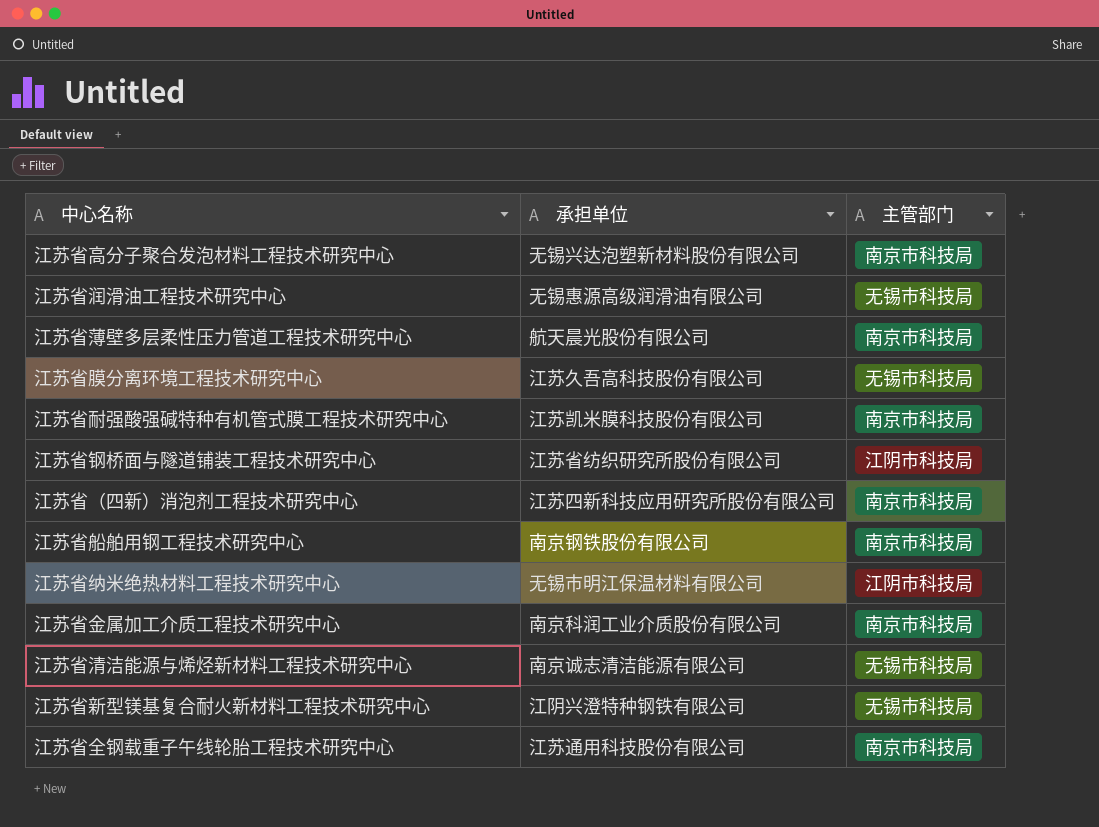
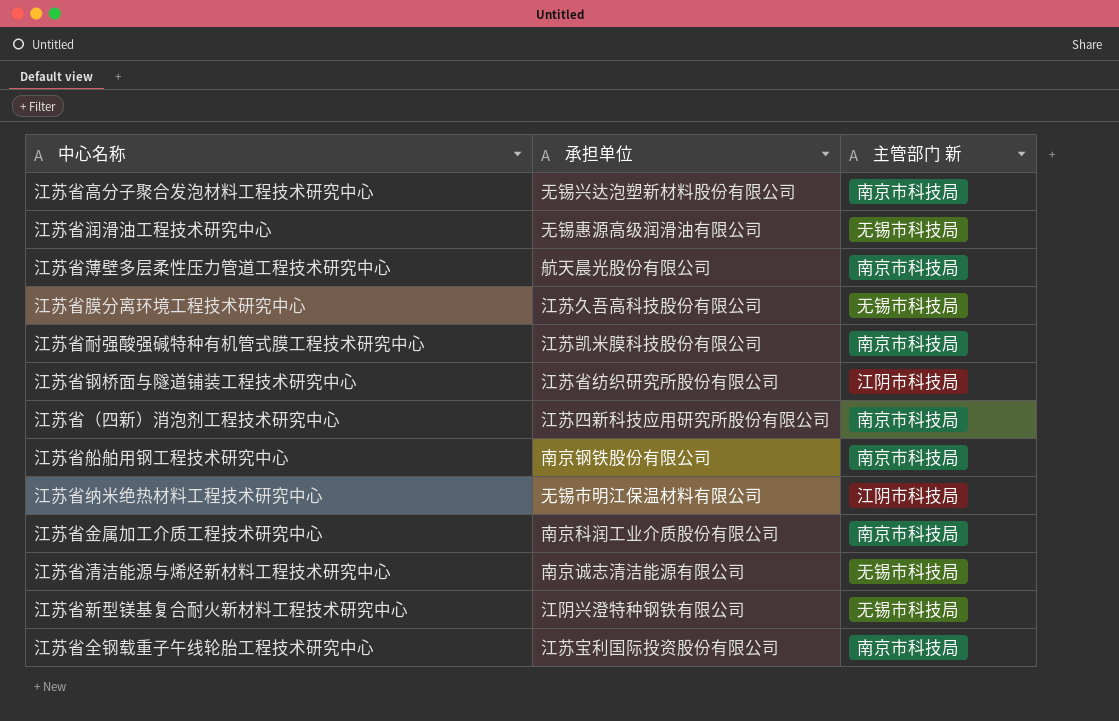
column name: 主管部门 -> 主管部门 新
江苏省全钢载重子午线轮胎工程技术研究中心 | 承担单位: 江苏通用科技股份有限公司 -> 江苏宝利国际投资股份有限公司

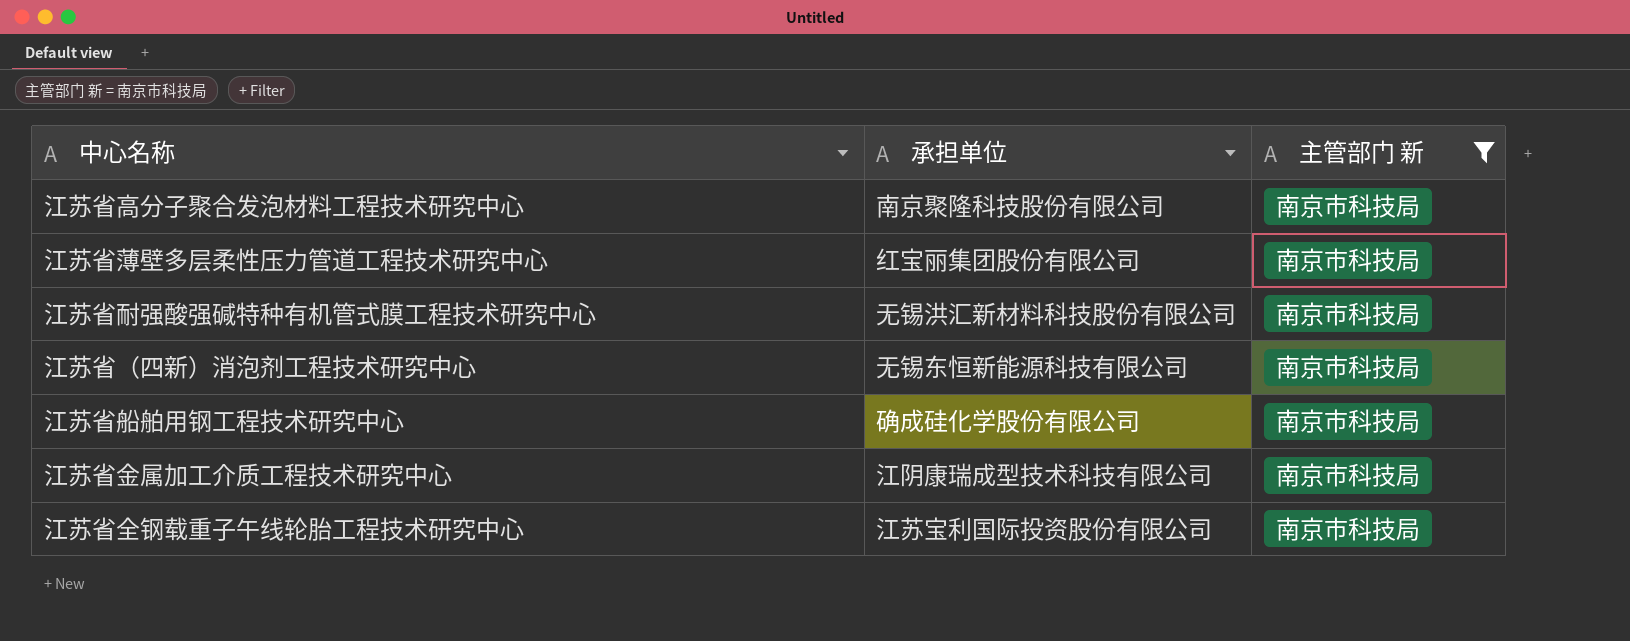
filter: none -> 主管部门 新 = 南京市科技局
江苏省高分子聚合发泡材料工程技术研究中心 | 承担单位: 无锡兴达泡塑新材料股份有限公司 -> 南京聚隆科技股份有限公司
江苏省薄壁多层柔性压力管道工程技术研究中心 | 承担单位: 航天晨光股份有限公司 -> 红宝丽集团股份有限公司
江苏省耐强酸强碱特种有机管式膜工程技术研究中心 | 承担单位: 江苏凯米膜科技股份有限公司 -> 无锡洪汇新材料科技股份有限公司
江苏省（四新）消泡剂工程技术研究中心 | 承担单位: 江苏四新科技应用研究所股份有限公司 -> 无锡东恒新能源科技有限公司
江苏省船舶用钢工程技术研究中心 | 承担单位: 南京钢铁股份有限公司 -> 确成硅化学股份有限公司
江苏省金属加工介质工程技术研究中心 | 承担单位: 南京科润工业介质股份有限公司 -> 江阴康瑞成型技术科技有限公司

